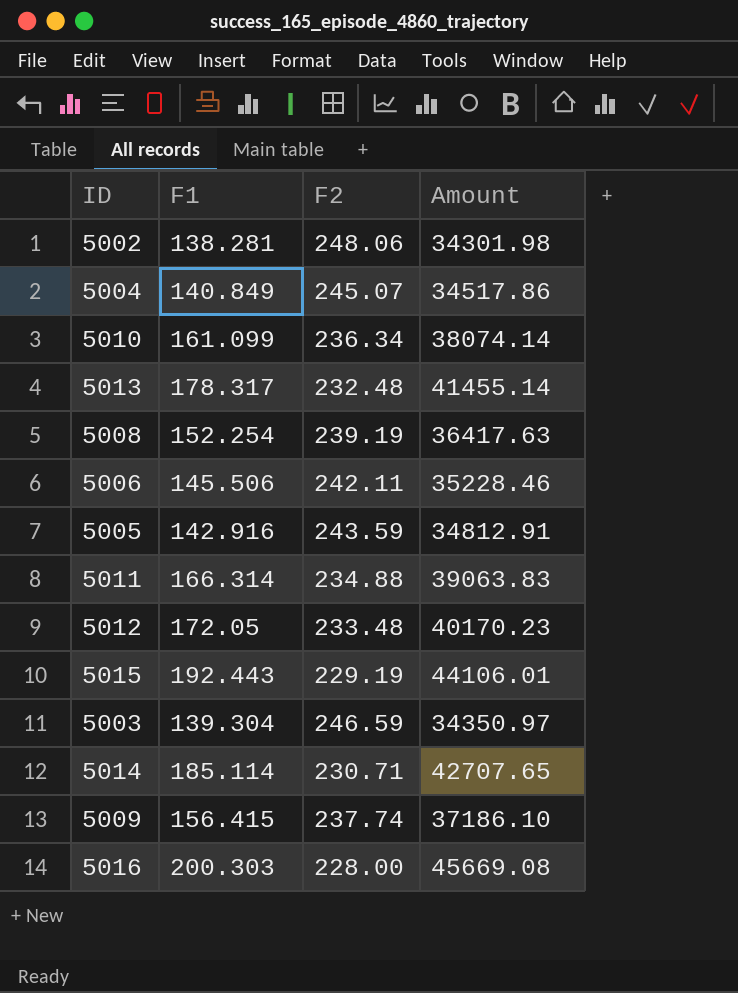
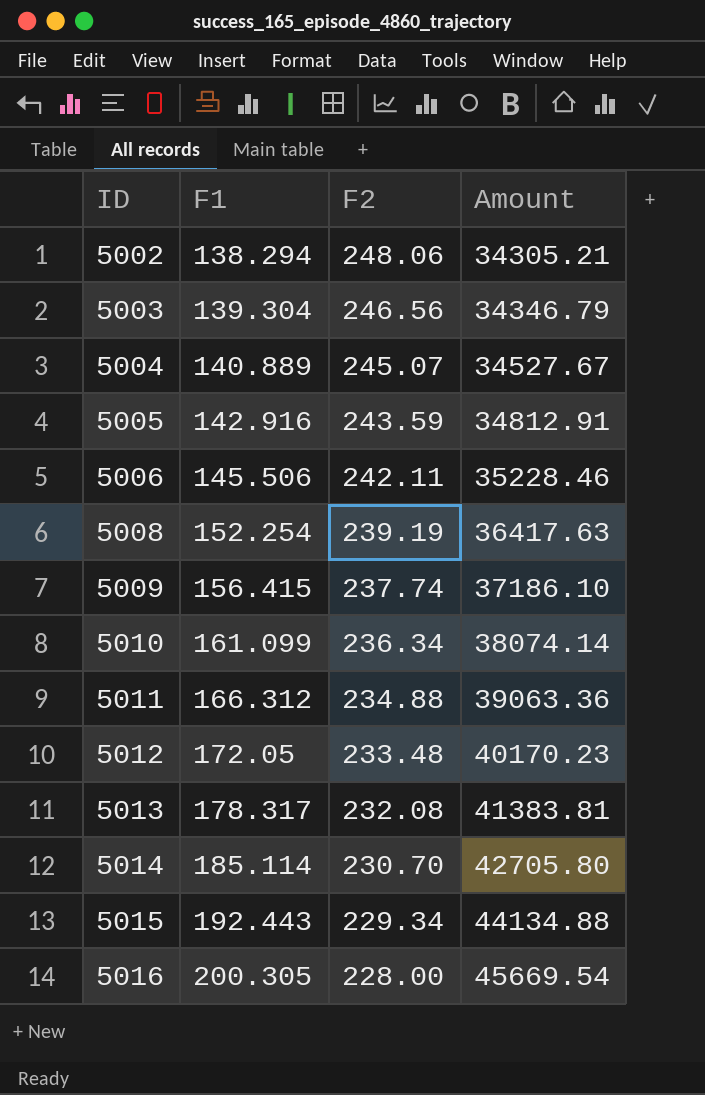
row order: none -> ID ascending
5002 | F1: 138.281 -> 138.294
5002 | Amount: 34301.98 -> 34305.21
5003 | F2: 246.59 -> 246.56
5003 | Amount: 34350.97 -> 34346.79
5004 | F1: 140.849 -> 140.889
5004 | Amount: 34517.86 -> 34527.67
5011 | F1: 166.314 -> 166.312
5011 | Amount: 39063.83 -> 39063.36
5013 | F2: 232.48 -> 232.08
5013 | Amount: 41455.14 -> 41383.81
5014 | F2: 230.71 -> 230.70
5014 | Amount: 42707.65 -> 42705.80
5015 | F2: 229.19 -> 229.34
5015 | Amount: 44106.01 -> 44134.88
5016 | F1: 200.303 -> 200.305
5016 | Amount: 45669.08 -> 45669.54

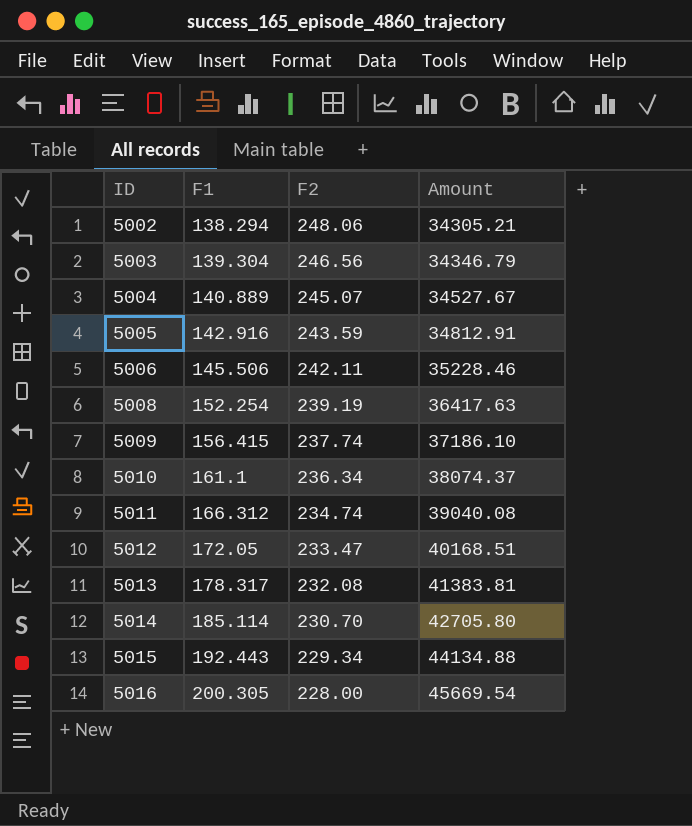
5010 | F1: 161.099 -> 161.1
5010 | Amount: 38074.14 -> 38074.37
5011 | F2: 234.88 -> 234.74
5011 | Amount: 39063.36 -> 39040.08
5012 | F2: 233.48 -> 233.47
5012 | Amount: 40170.23 -> 40168.51

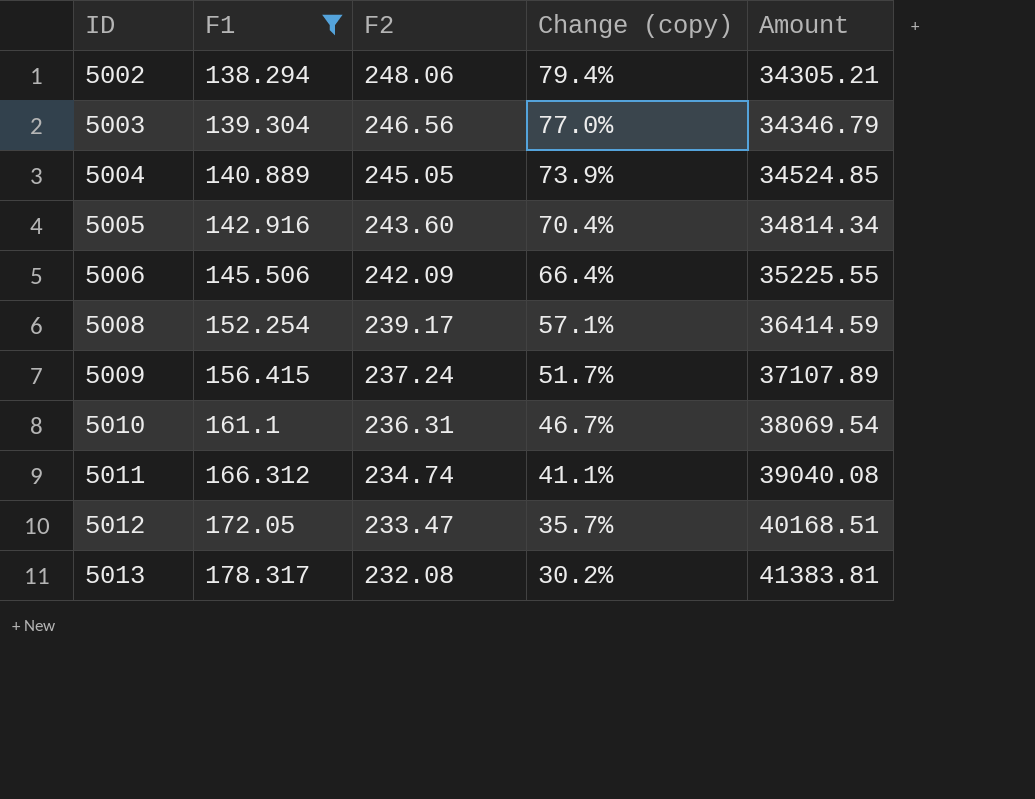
filter: none -> F1 <= 178.317
column Change (copy) | formula: none -> ([F2] - [F1]) / [F1]
5004 | F2: 245.07 -> 245.05
5004 | Amount: 34527.67 -> 34524.85
5005 | F2: 243.59 -> 243.60
5005 | Amount: 34812.91 -> 34814.34
5006 | F2: 242.11 -> 242.09
5006 | Amount: 35228.46 -> 35225.55
5008 | F2: 239.19 -> 239.17
5008 | Amount: 36417.63 -> 36414.59
5009 | F2: 237.74 -> 237.24
5009 | Amount: 37186.10 -> 37107.89
5010 | F2: 236.34 -> 236.31
5010 | Amount: 38074.37 -> 38069.54

